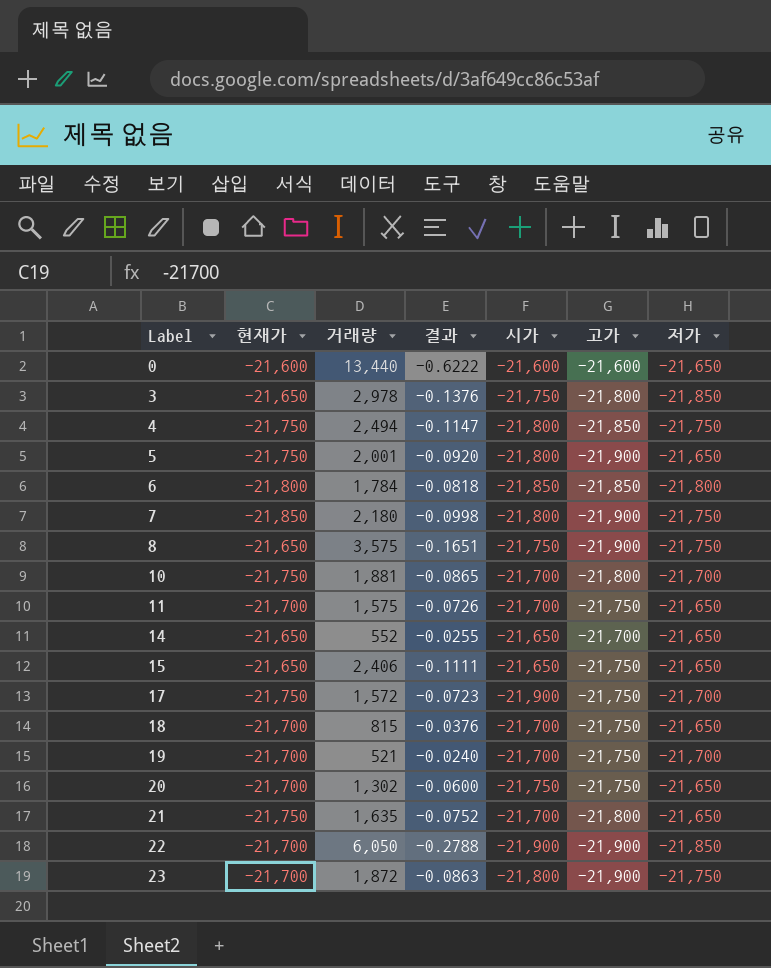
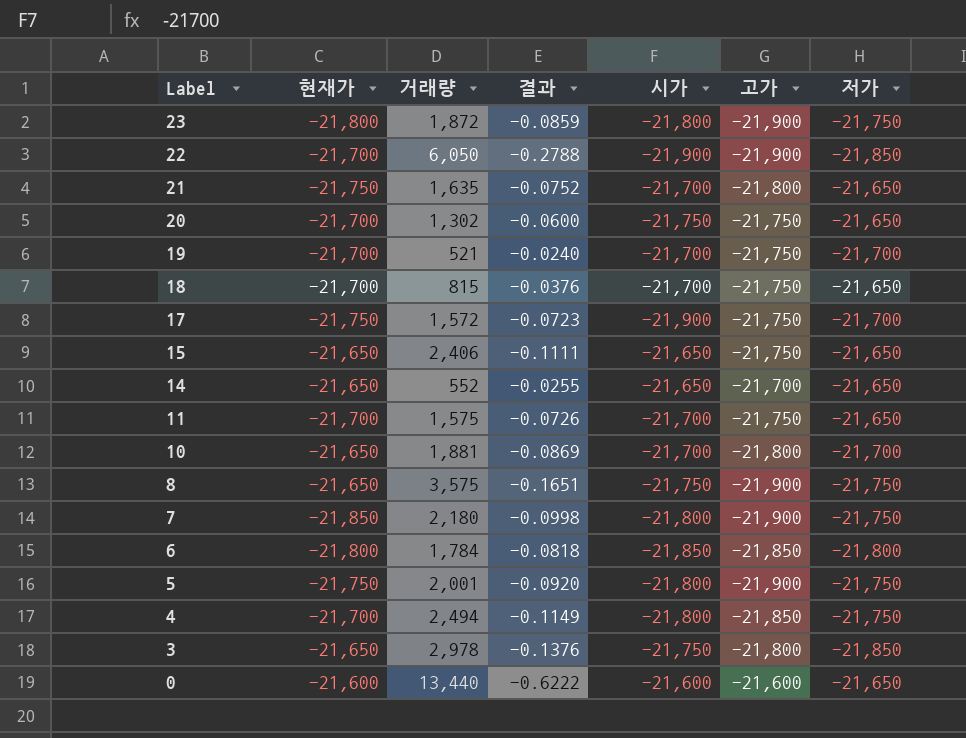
row order: Label ascending -> Label descending
23 | 현재가: -21,700 -> -21,800
23 | 결과: -0.0863 -> -0.0859
10 | 현재가: -21,750 -> -21,650
10 | 결과: -0.0865 -> -0.0869
5 | 저가: -21,650 -> -21,750
4 | 현재가: -21,750 -> -21,700
4 | 결과: -0.1147 -> -0.1149

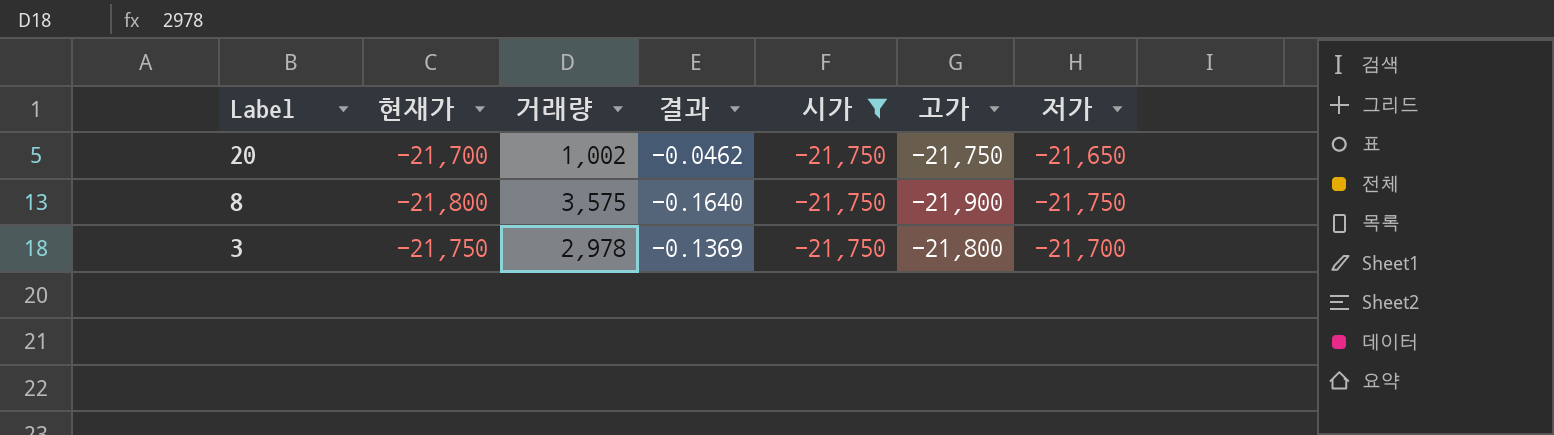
filter: none -> 시가 = -21,750
20 | 거래량: 1,302 -> 1,002
20 | 결과: -0.0600 -> -0.0462
8 | 현재가: -21,650 -> -21,800
8 | 결과: -0.1651 -> -0.1640
3 | 현재가: -21,650 -> -21,750
3 | 결과: -0.1376 -> -0.1369
3 | 저가: -21,850 -> -21,700

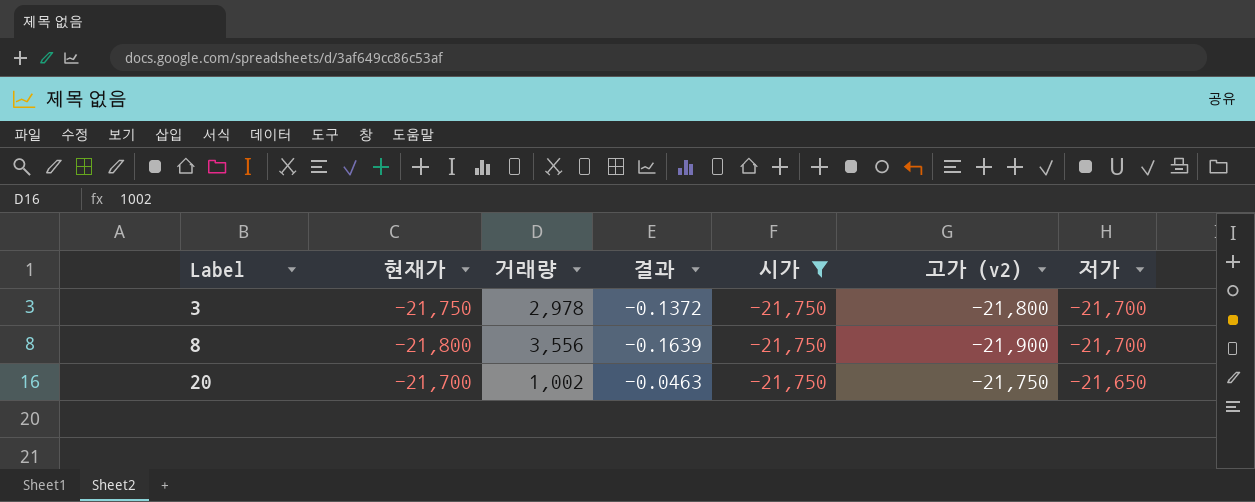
row order: Label descending -> Label ascending
column 결과 | formula: [거래량] / [현재가] -> [거래량] / [저가]
column name: 고가 -> 고가 (v2)
8 | 거래량: 3,575 -> 3,556
8 | 저가: -21,750 -> -21,700

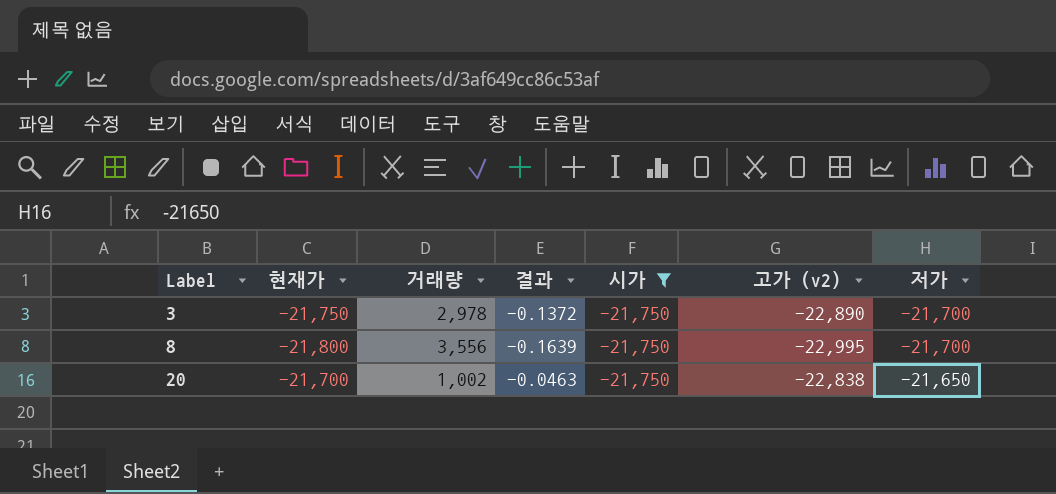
3 | 고가 (v2): -21,800 -> -22,890
8 | 고가 (v2): -21,900 -> -22,995
20 | 고가 (v2): -21,750 -> -22,838

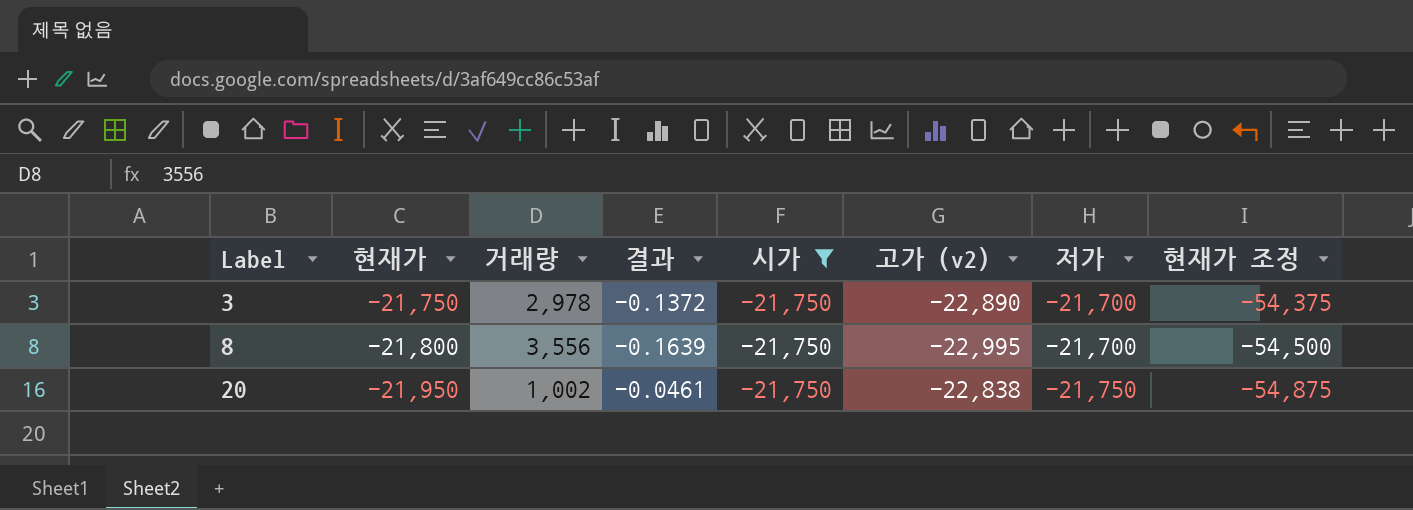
column 현재가 조정 | formula: none -> [현재가] * 2.5
20 | 현재가: -21,700 -> -21,950
20 | 결과: -0.0463 -> -0.0461
20 | 저가: -21,650 -> -21,750

